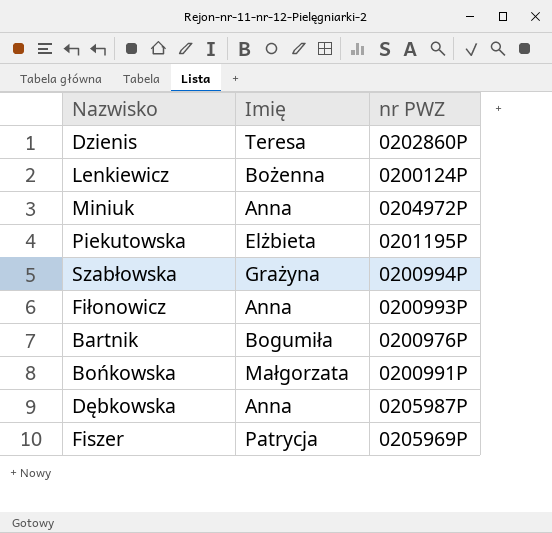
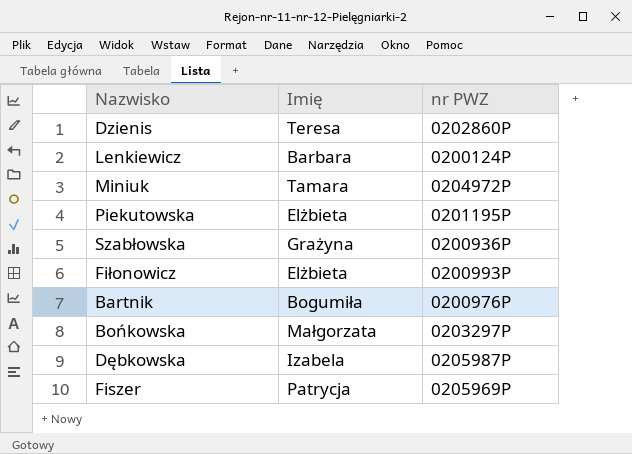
Lenkiewicz | Imię: Bożenna -> Barbara
Miniuk | Imię: Anna -> Tamara
Szabłowska | nr PWZ: 0200994P -> 0200936P
Fiłonowicz | Imię: Anna -> Elżbieta
Bońkowska | nr PWZ: 0200991P -> 0203297P
Dębkowska | Imię: Anna -> Izabela

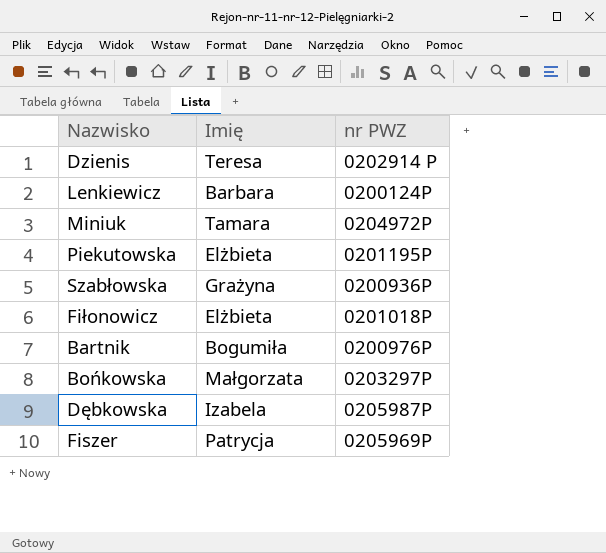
Dzienis | nr PWZ: 0202860P -> 0202914 P
Fiłonowicz | nr PWZ: 0200993P -> 0201018P

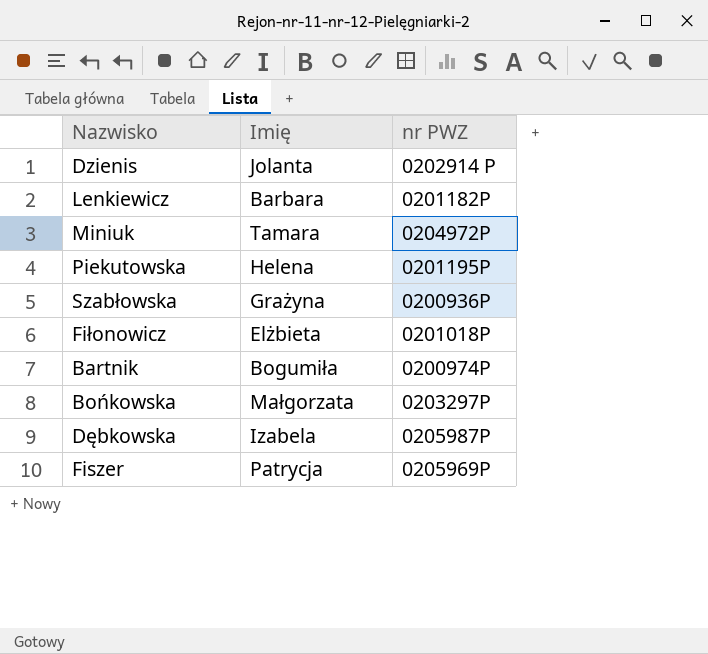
Dzienis | Imię: Teresa -> Jolanta
Lenkiewicz | nr PWZ: 0200124P -> 0201182P
Piekutowska | Imię: Elżbieta -> Helena
Bartnik | nr PWZ: 0200976P -> 0200974P

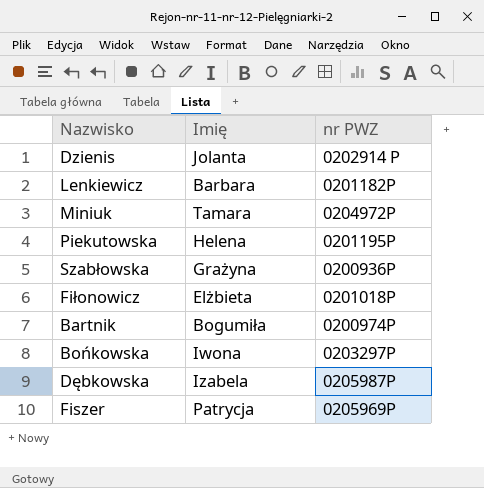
Bońkowska | Imię: Małgorzata -> Iwona

